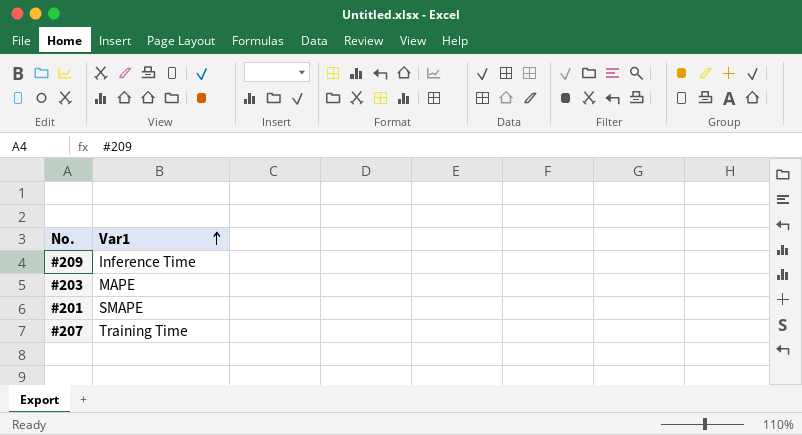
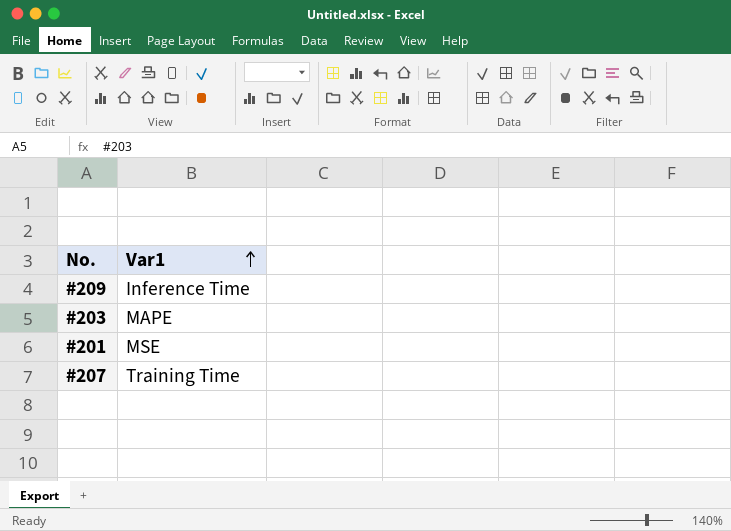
#201 | Var1: SMAPE -> MSE

